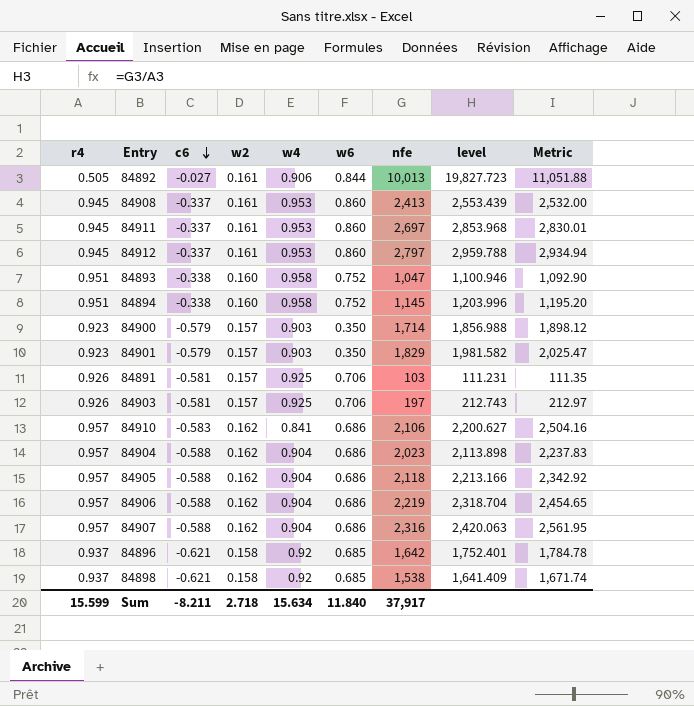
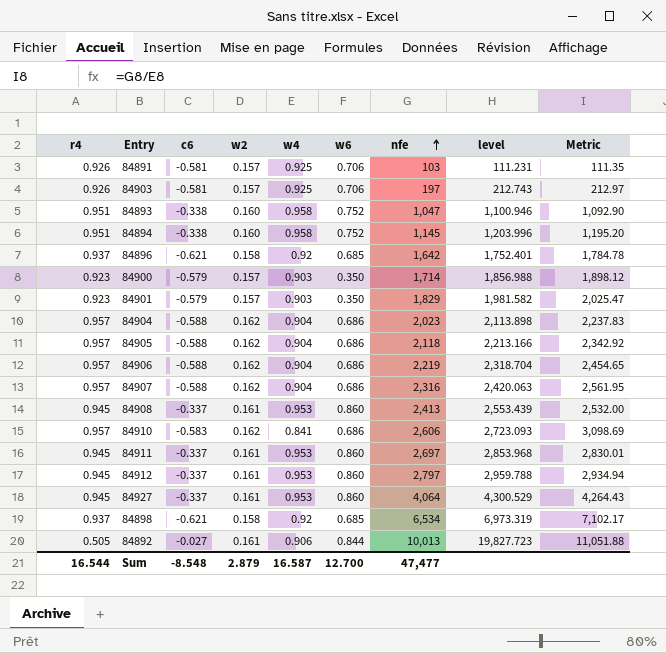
row order: c6 descending -> nfe ascending
84910 | nfe: 2,106 -> 2,606
84910 | level: 2,200.627 -> 2,723.093
84910 | Metric: 2,504.16 -> 3,098.69
row 84927: none -> 0.945 | -0.337 | 0.161 | 0.953 | 0.860 | 4,064 | 4,300.529 | 4,264.43
84898 | nfe: 1,538 -> 6,534
84898 | level: 1,641.409 -> 6,973.319
84898 | Metric: 1,671.74 -> 7,102.17
Sum | r4: 15.599 -> 16.544
Sum | c6: -8.211 -> -8.548
Sum | w2: 2.718 -> 2.879
Sum | w4: 15.634 -> 16.587
Sum | w6: 11.840 -> 12.700
Sum | nfe: 37,917 -> 47,477

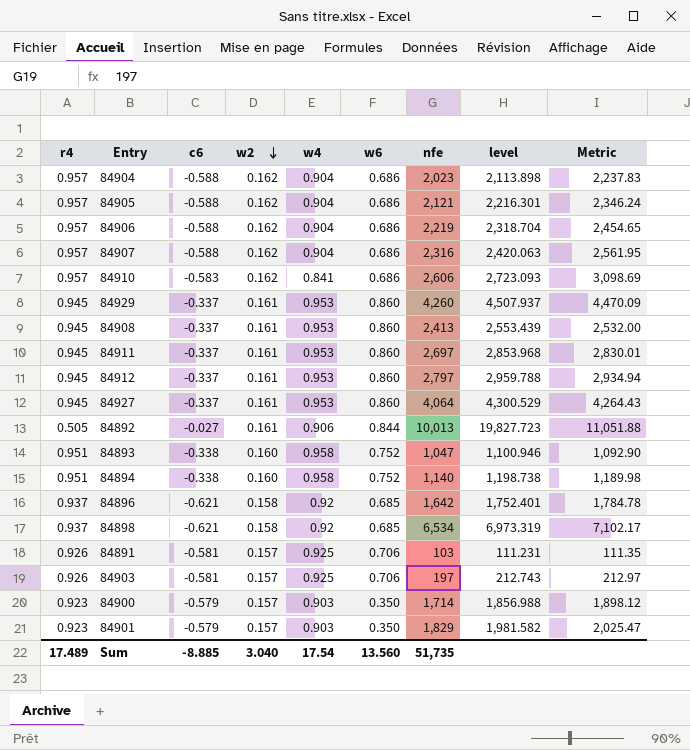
row order: nfe ascending -> w2 descending
84905 | nfe: 2,118 -> 2,121
84905 | level: 2,213.166 -> 2,216.301
84905 | Metric: 2,342.92 -> 2,346.24
row 84929: none -> 0.945 | -0.337 | 0.161 | 0.953 | 0.860 | 4,260 | 4,507.937 | 4,470.09
84894 | nfe: 1,145 -> 1,140
84894 | level: 1,203.996 -> 1,198.738
84894 | Metric: 1,195.20 -> 1,189.98
Sum | r4: 16.544 -> 17.489
Sum | c6: -8.548 -> -8.885
Sum | w2: 2.879 -> 3.040
Sum | w4: 16.587 -> 17.54
Sum | w6: 12.700 -> 13.560
Sum | nfe: 47,477 -> 51,735

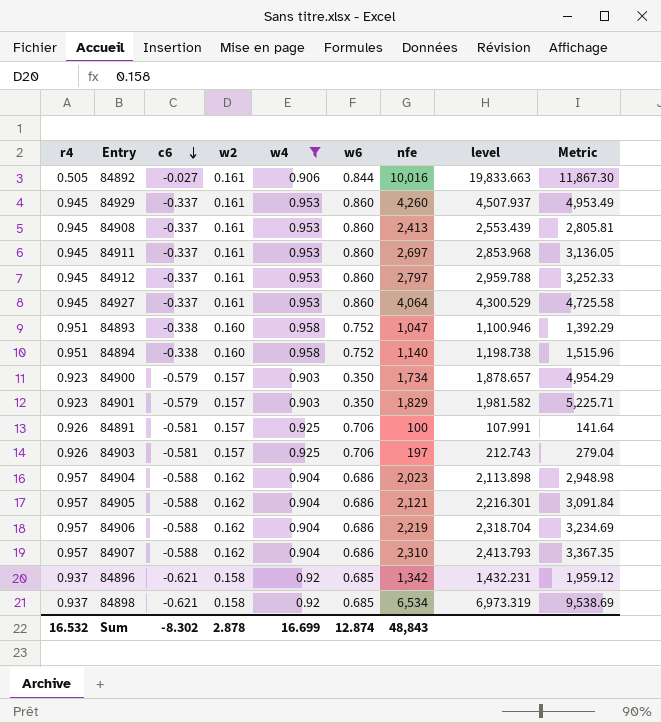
filter: none -> w4 != 0.841
row order: w2 descending -> c6 descending
column Metric | formula: [nfe] / [w4] -> [nfe] / [w6]
84892 | nfe: 10,013 -> 10,016
84892 | level: 19,827.723 -> 19,833.663
84900 | nfe: 1,714 -> 1,734
84900 | level: 1,856.988 -> 1,878.657
84891 | nfe: 103 -> 100
84891 | level: 111.231 -> 107.991
84907 | nfe: 2,316 -> 2,310
84907 | level: 2,420.063 -> 2,413.793
84896 | nfe: 1,642 -> 1,342
84896 | level: 1,752.401 -> 1,432.231
Sum | r4: 17.489 -> 16.532
Sum | c6: -8.885 -> -8.302
Sum | w2: 3.040 -> 2.878
Sum | w4: 17.54 -> 16.699
Sum | w6: 13.560 -> 12.874
Sum | nfe: 51,735 -> 48,843

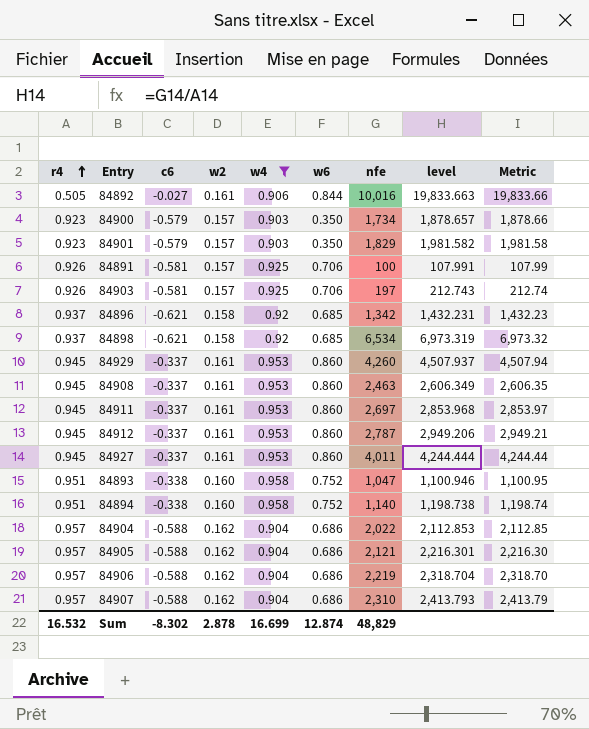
row order: c6 descending -> r4 ascending
column Metric | formula: [nfe] / [w6] -> [nfe] / [r4]
84908 | nfe: 2,413 -> 2,463
84908 | level: 2,553.439 -> 2,606.349
84912 | nfe: 2,797 -> 2,787
84912 | level: 2,959.788 -> 2,949.206
84927 | nfe: 4,064 -> 4,011
84927 | level: 4,300.529 -> 4,244.444
84904 | nfe: 2,023 -> 2,022
84904 | level: 2,113.898 -> 2,112.853
Sum | nfe: 48,843 -> 48,829

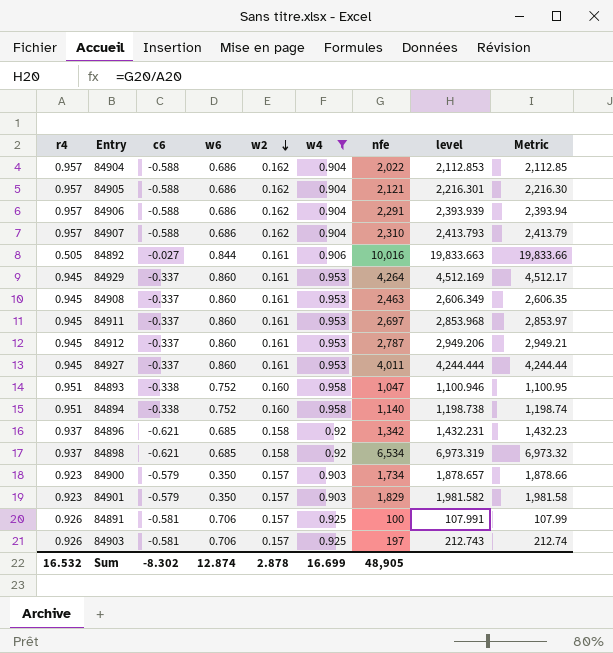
row order: r4 ascending -> w2 descending
column w6 | position: 6 -> 4
84906 | nfe: 2,219 -> 2,291
84906 | level: 2,318.704 -> 2,393.939
84906 | Metric: 2,318.70 -> 2,393.94
84929 | nfe: 4,260 -> 4,264
84929 | level: 4,507.937 -> 4,512.169
84929 | Metric: 4,507.94 -> 4,512.17
Sum | nfe: 48,829 -> 48,905

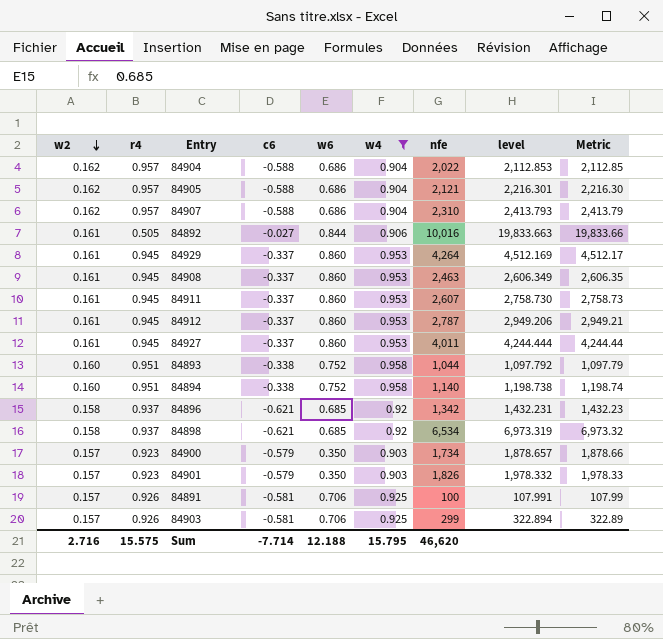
column w2 | position: 5 -> 1
row 84906: 0.957 | -0.588 | 0.686 | 0.162 | 0.904 | 2,291 | 2,393.939 | 2,393.94 -> none
84911 | nfe: 2,697 -> 2,607
84911 | level: 2,853.968 -> 2,758.730
84911 | Metric: 2,853.97 -> 2,758.73
84893 | nfe: 1,047 -> 1,044
84893 | level: 1,100.946 -> 1,097.792
84893 | Metric: 1,100.95 -> 1,097.79
84901 | nfe: 1,829 -> 1,826
84901 | level: 1,981.582 -> 1,978.332
84901 | Metric: 1,981.58 -> 1,978.33
84903 | nfe: 197 -> 299
84903 | level: 212.743 -> 322.894
84903 | Metric: 212.74 -> 322.89
Sum | w2: 2.878 -> 2.716
Sum | r4: 16.532 -> 15.575
Sum | c6: -8.302 -> -7.714
Sum | w6: 12.874 -> 12.188
Sum | w4: 16.699 -> 15.795
Sum | nfe: 48,905 -> 46,620

